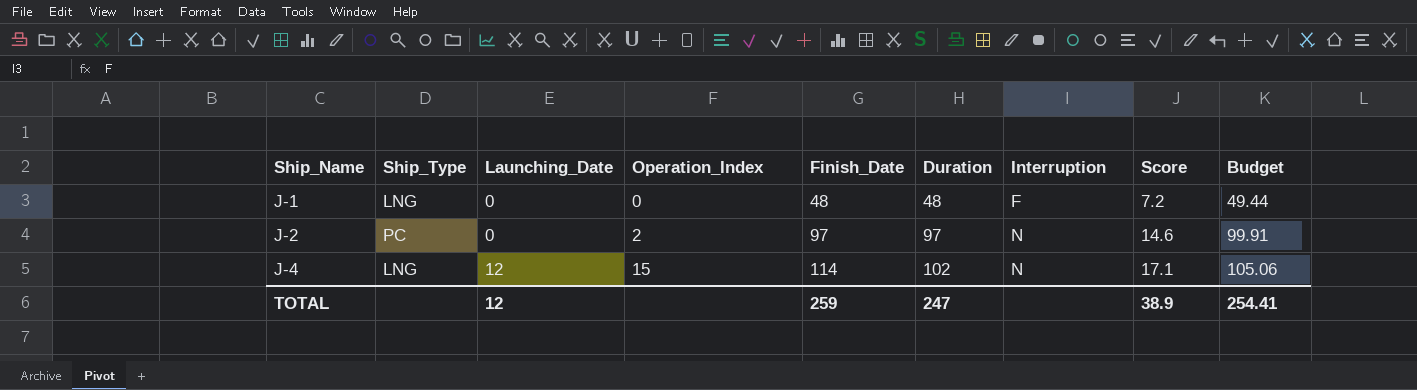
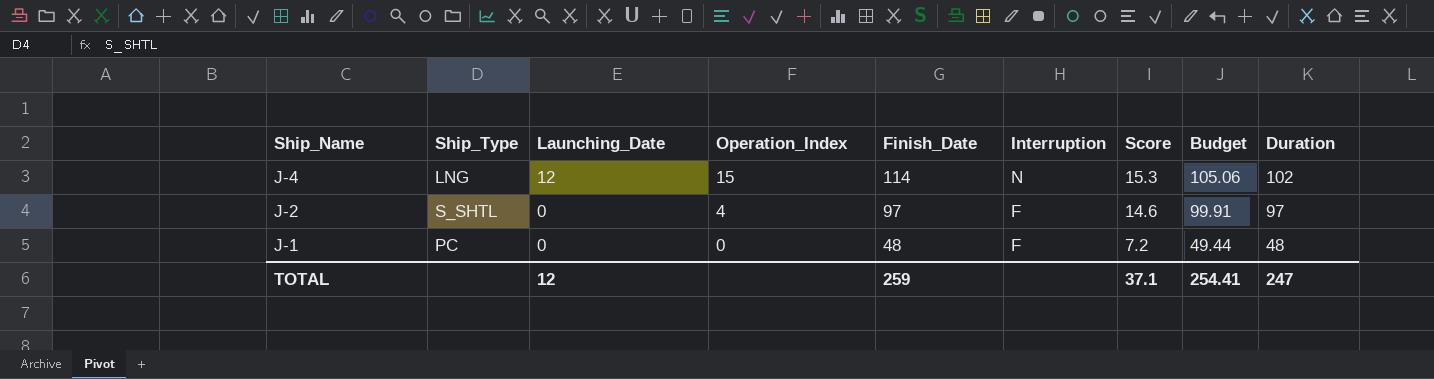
row order: Ship_Name ascending -> Ship_Name descending
column Score | formula: [Finish_Date] * 0.15 -> [Duration] * 0.15
column Duration | position: 6 -> 9
J-2 | Ship_Type: PC -> S_SHTL
J-2 | Operation_Index: 2 -> 4
J-2 | Interruption: N -> F
J-1 | Ship_Type: LNG -> PC
TOTAL | Score: 38.9 -> 37.1

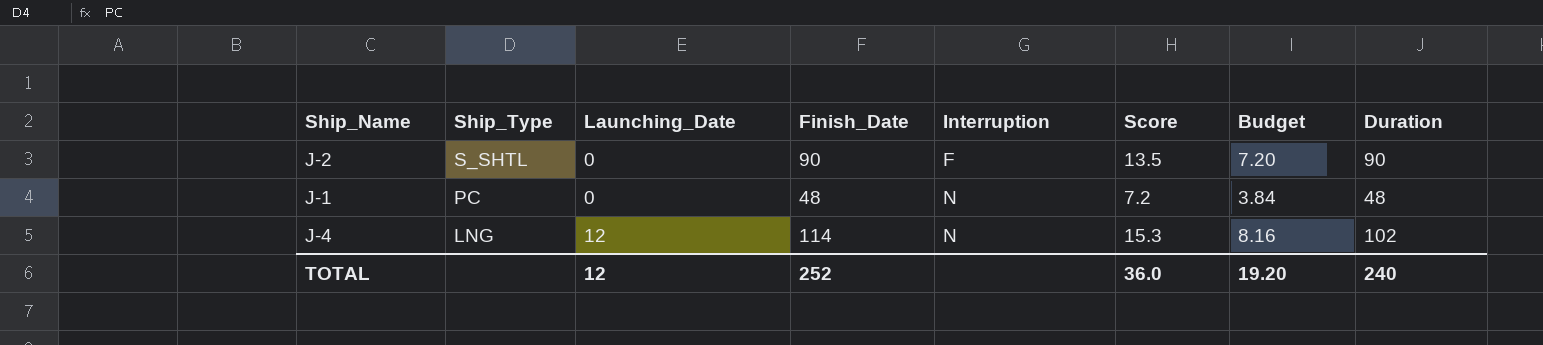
row order: Ship_Name descending -> Ship_Type descending
column Operation_Index | position: 4 -> none
column Budget | formula: [Duration] * 1.03 -> [Duration] * 0.08
J-2 | Finish_Date: 97 -> 90
J-2 | Score: 14.6 -> 13.5
J-2 | Duration: 97 -> 90
J-1 | Interruption: F -> N
TOTAL | Finish_Date: 259 -> 252
TOTAL | Score: 37.1 -> 36.0
TOTAL | Budget: 254.41 -> 19.20
TOTAL | Duration: 247 -> 240

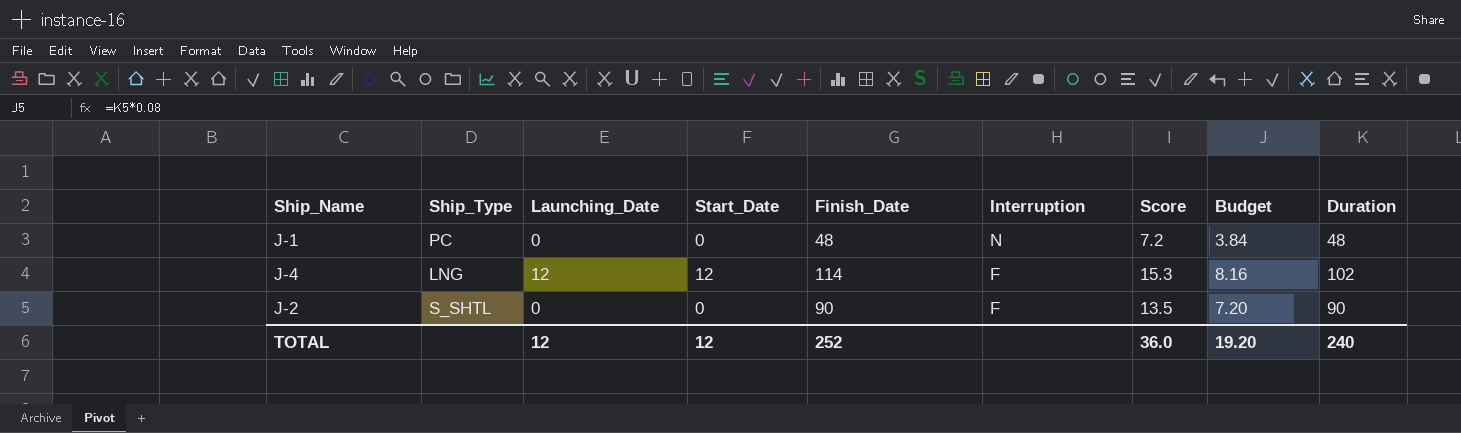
row order: Ship_Type descending -> Interruption descending
column Start_Date | position: none -> 4
J-4 | Interruption: N -> F

